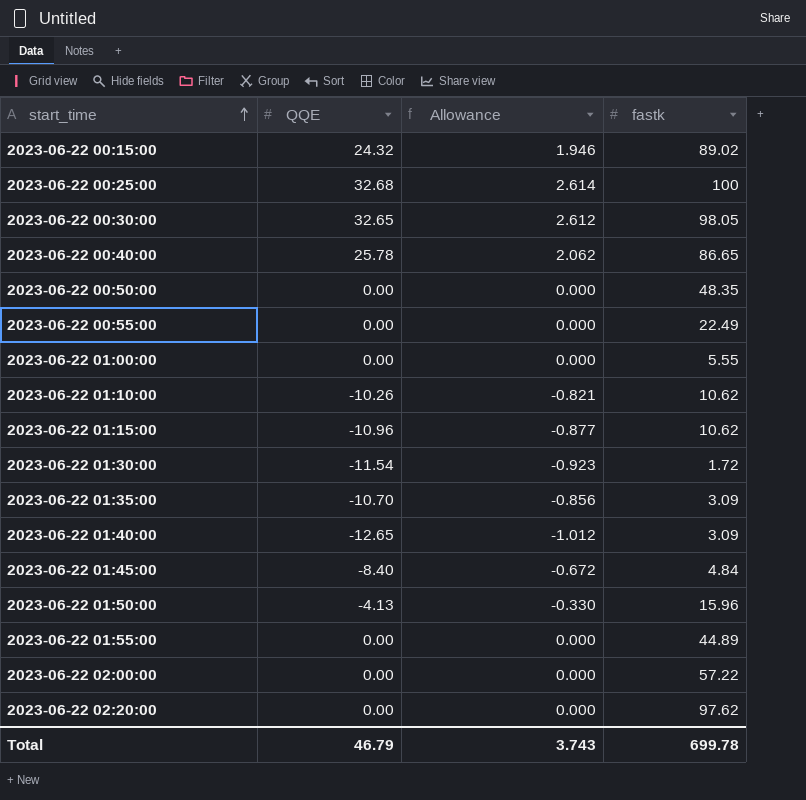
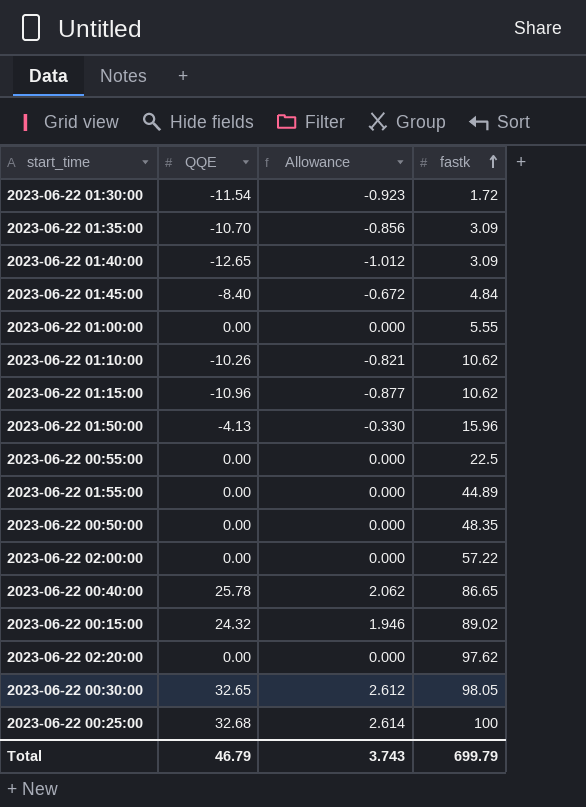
row order: start_time ascending -> fastk ascending
2023-06-22 00:55:00 | fastk: 22.49 -> 22.5
Total | fastk: 699.78 -> 699.79

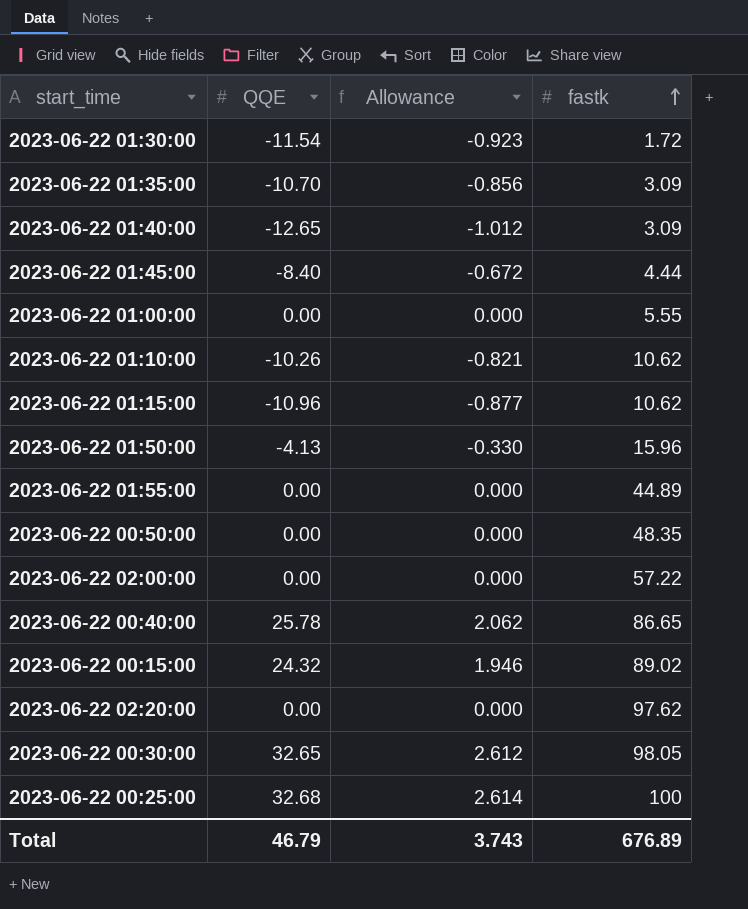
row 2023-06-22 00:55:00: 0.00 | 0.000 | 22.5 -> none
2023-06-22 01:45:00 | fastk: 4.84 -> 4.44
Total | fastk: 699.79 -> 676.89

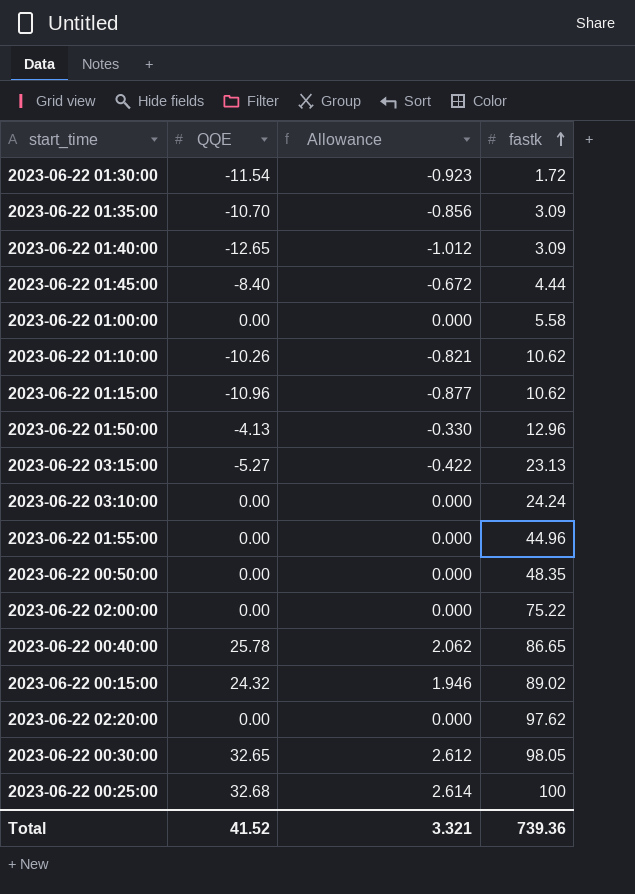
2023-06-22 01:00:00 | fastk: 5.55 -> 5.58
2023-06-22 01:50:00 | fastk: 15.96 -> 12.96
row 2023-06-22 03:15:00: none -> -5.27 | -0.422 | 23.13
row 2023-06-22 03:10:00: none -> 0.00 | 0.000 | 24.24
2023-06-22 01:55:00 | fastk: 44.89 -> 44.96
2023-06-22 02:00:00 | fastk: 57.22 -> 75.22
Total | QQE: 46.79 -> 41.52
Total | Allowance: 3.743 -> 3.321
Total | fastk: 676.89 -> 739.36

